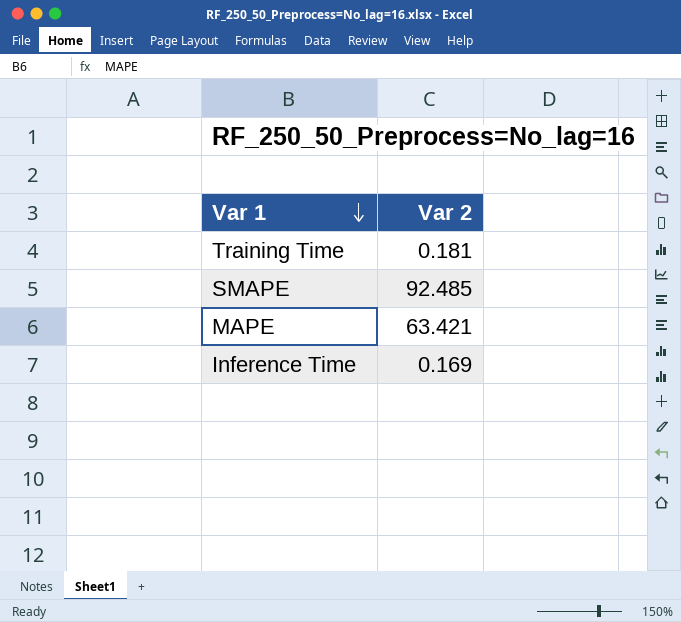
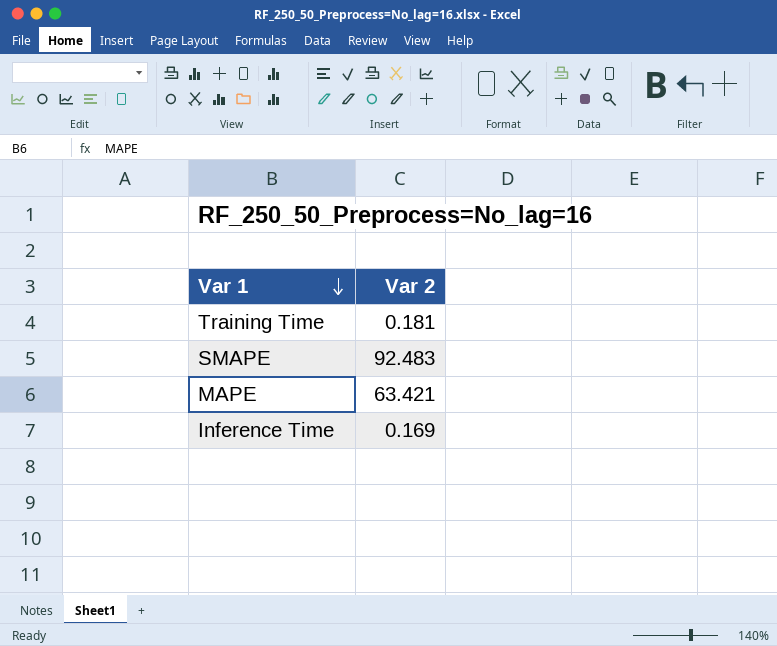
SMAPE | Var 2: 92.485 -> 92.483

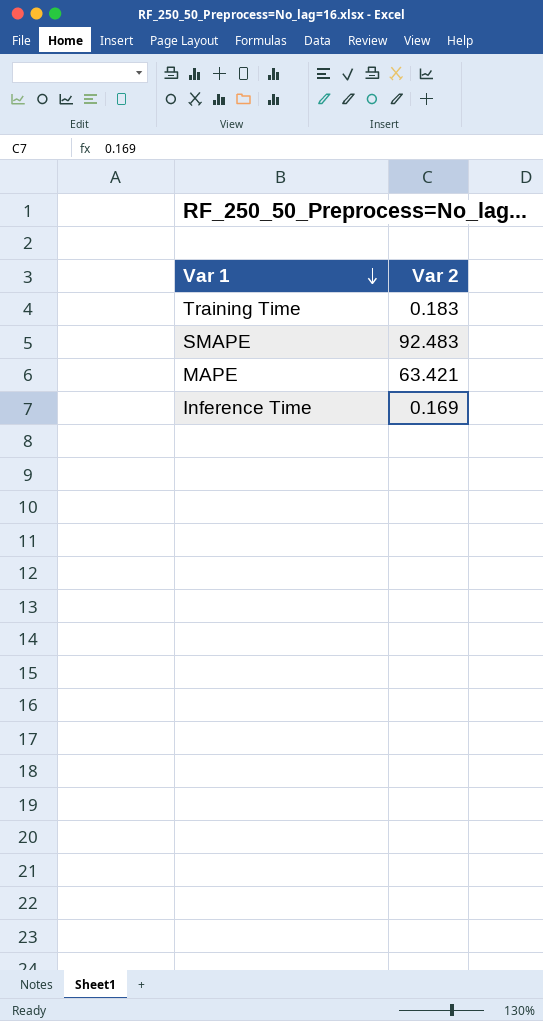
Training Time | Var 2: 0.181 -> 0.183

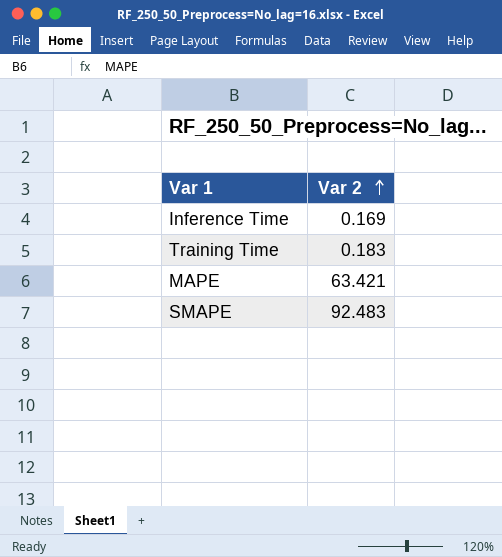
row order: Var 1 descending -> Var 2 ascending

